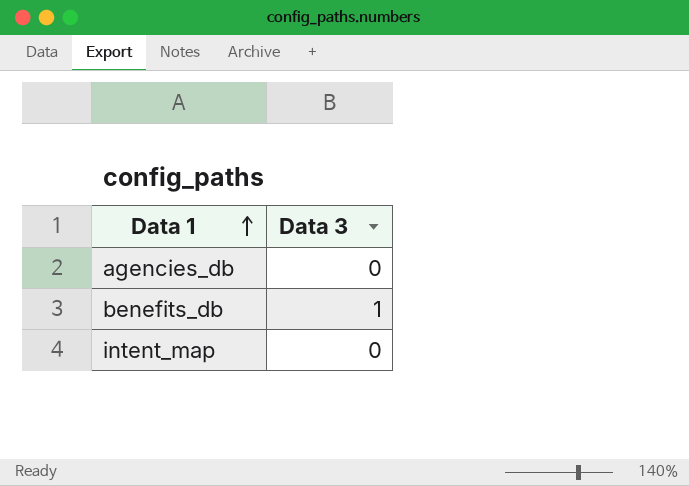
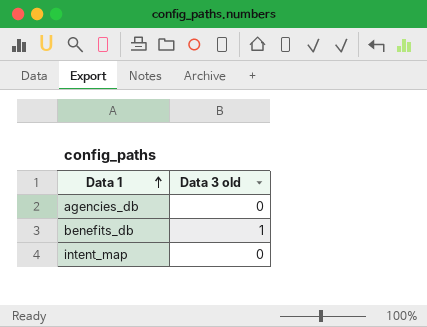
column name: Data 3 -> Data 3 old

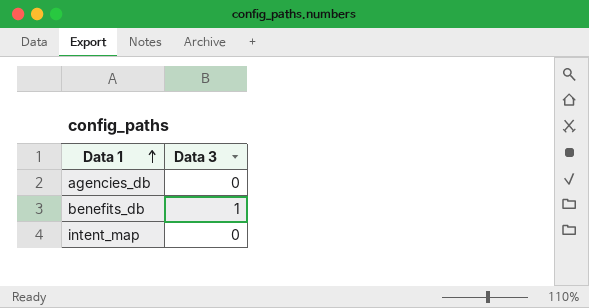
column name: Data 3 old -> Data 3

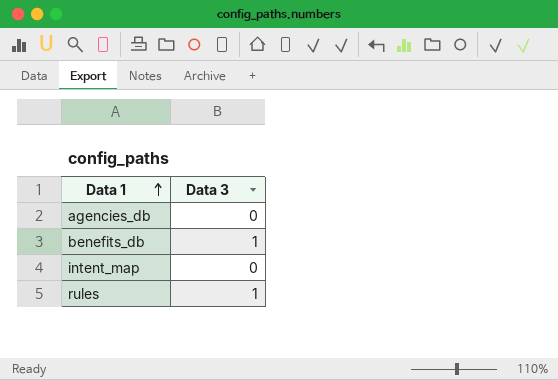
row rules: none -> 1

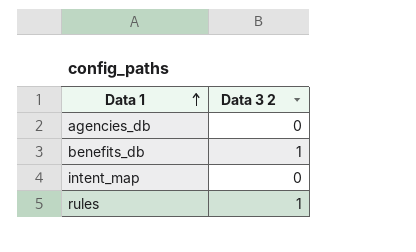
column name: Data 3 -> Data 3 2

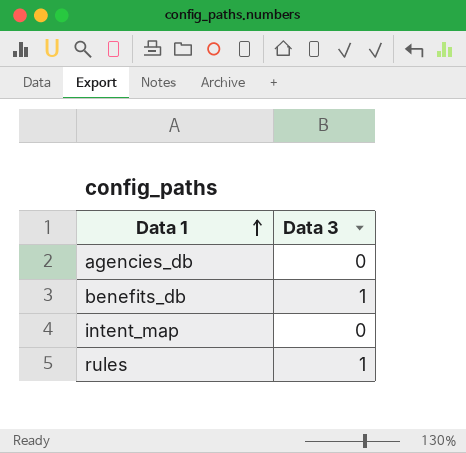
column name: Data 3 2 -> Data 3

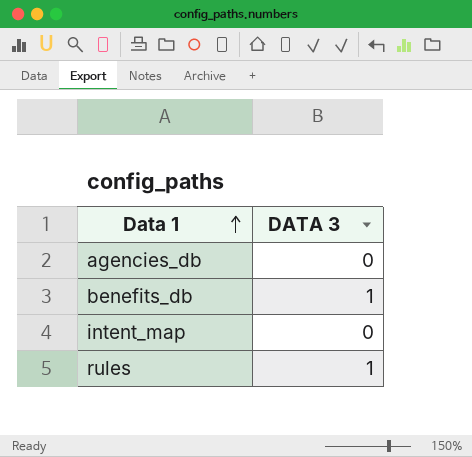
column name: Data 3 -> DATA 3

